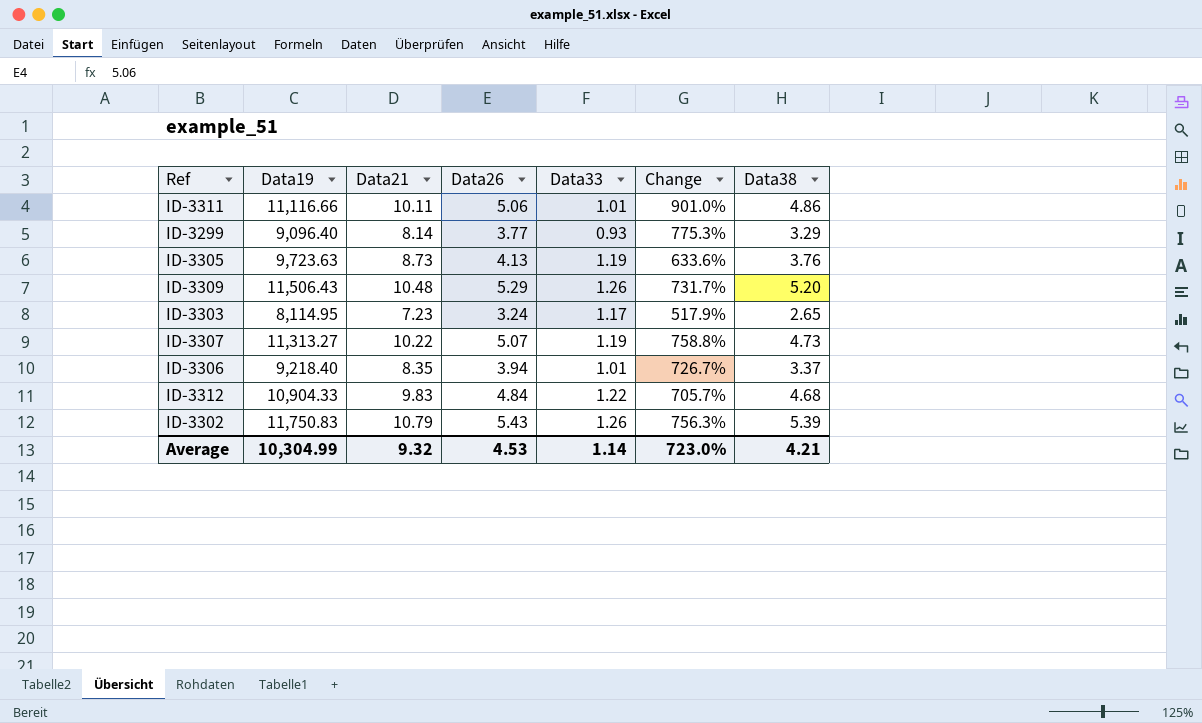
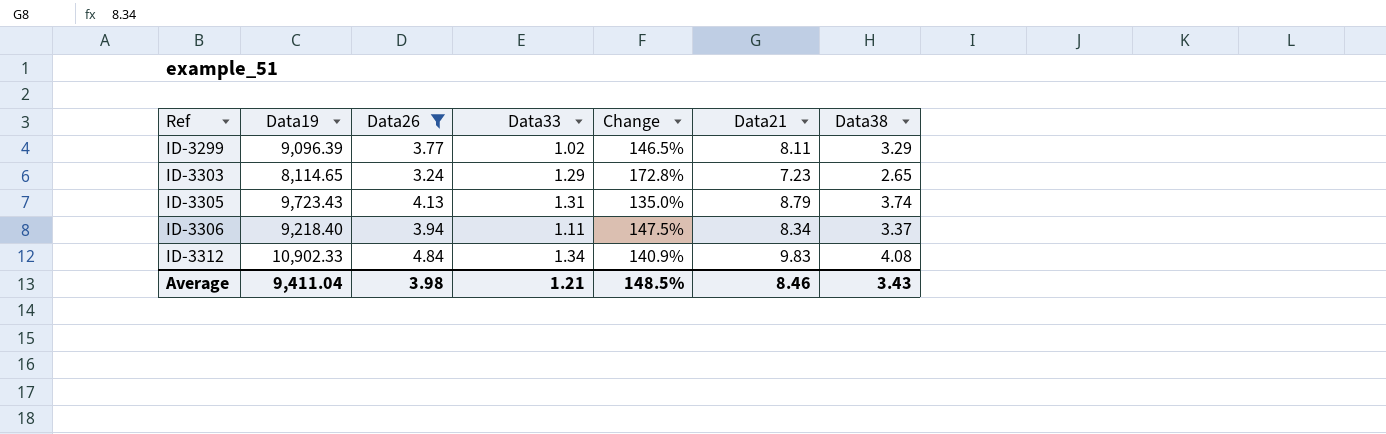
filter: none -> Data26 <= 4.84
row order: none -> Ref ascending
column Change | formula: ([Data21] - [Data33]) / [Data33] -> ([Data21] - [Data38]) / [Data38]
column Data21 | position: 3 -> 6
ID-3299 | Data19: 9,096.40 -> 9,096.39
ID-3299 | Data33: 0.93 -> 1.02
ID-3299 | Data21: 8.14 -> 8.11
ID-3303 | Data19: 8,114.95 -> 8,114.65
ID-3303 | Data33: 1.17 -> 1.29
ID-3305 | Data19: 9,723.63 -> 9,723.43
ID-3305 | Data33: 1.19 -> 1.31
ID-3305 | Data21: 8.73 -> 8.79
ID-3305 | Data38: 3.76 -> 3.74
ID-3306 | Data33: 1.01 -> 1.11
ID-3306 | Data21: 8.35 -> 8.34
ID-3312 | Data19: 10,904.33 -> 10,902.33
ID-3312 | Data33: 1.22 -> 1.34
ID-3312 | Data38: 4.68 -> 4.08
Average | Data19: 10,304.99 -> 9,411.04
Average | Data26: 4.53 -> 3.98
Average | Data33: 1.14 -> 1.21
Average | Change: 723.0% -> 148.5%
Average | Data21: 9.32 -> 8.46
Average | Data38: 4.21 -> 3.43

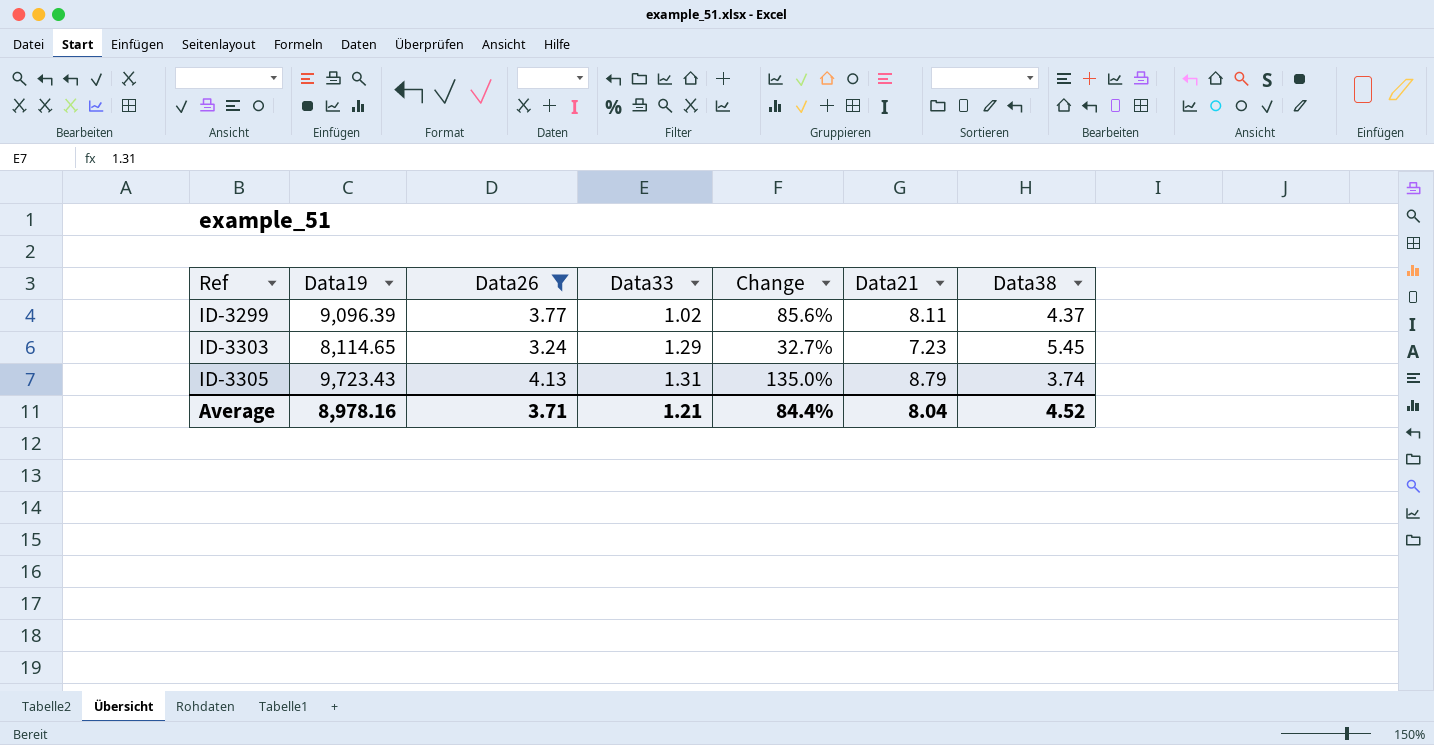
row ID-3306: 9,218.40 | 3.94 | 1.11 | 147.5% | 8.34 | 3.37 -> none
row ID-3312: 10,902.33 | 4.84 | 1.34 | 140.9% | 9.83 | 4.08 -> none
ID-3299 | Change: 146.5% -> 85.6%
ID-3299 | Data38: 3.29 -> 4.37
ID-3303 | Change: 172.8% -> 32.7%
ID-3303 | Data38: 2.65 -> 5.45
Average | Data19: 9,411.04 -> 8,978.16
Average | Data26: 3.98 -> 3.71
Average | Change: 148.5% -> 84.4%
Average | Data21: 8.46 -> 8.04
Average | Data38: 3.43 -> 4.52

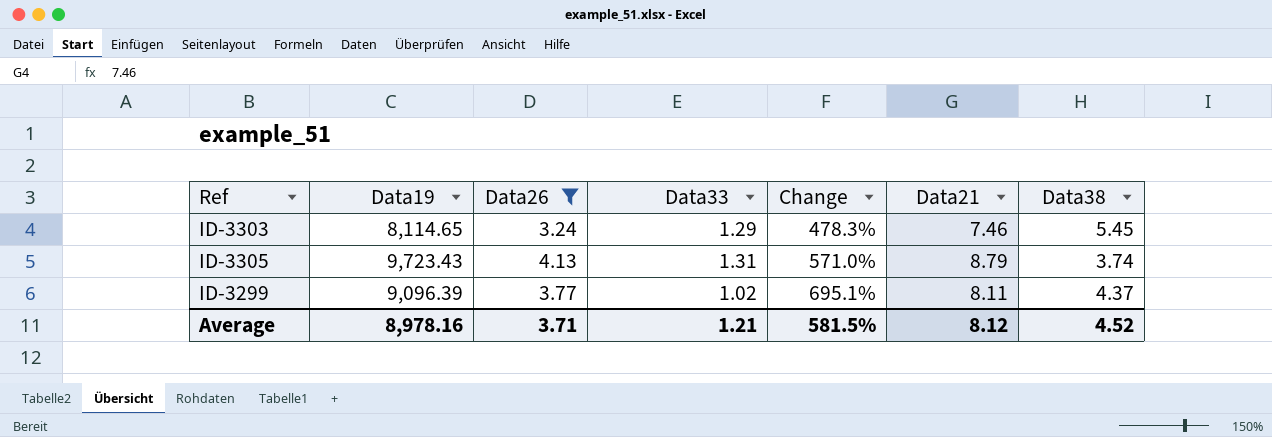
row order: Ref ascending -> Change ascending
column Change | formula: ([Data21] - [Data38]) / [Data38] -> ([Data21] - [Data33]) / [Data33]
ID-3303 | Data21: 7.23 -> 7.46
Average | Change: 84.4% -> 581.5%
Average | Data21: 8.04 -> 8.12

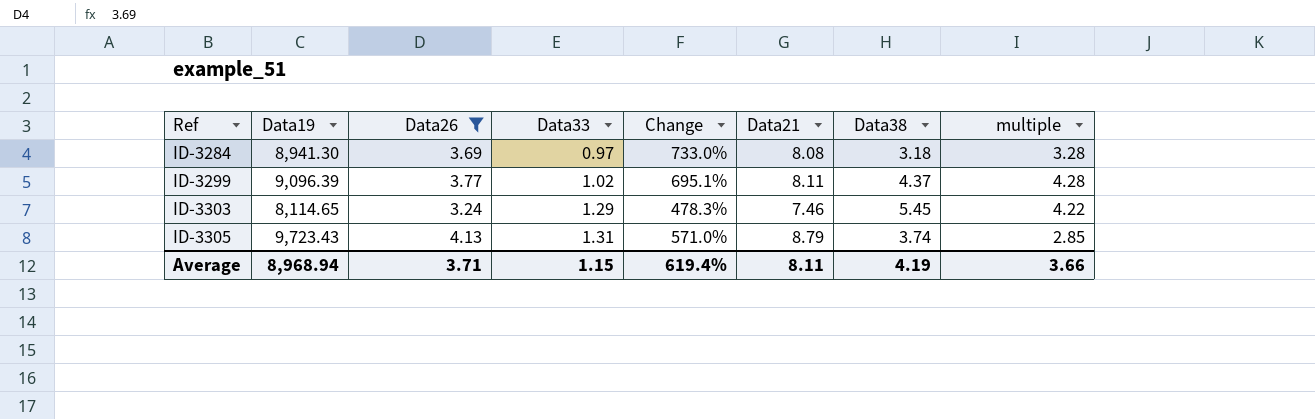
row order: Change ascending -> Ref ascending
column multiple | formula: none -> [Data38] / [Data33]
row ID-3284: none -> 8,941.30 | 3.69 | 0.97 | 733.0% | 8.08 | 3.18 | 3.28
Average | Data19: 8,978.16 -> 8,968.94
Average | Data33: 1.21 -> 1.15
Average | Change: 581.5% -> 619.4%
Average | Data21: 8.12 -> 8.11
Average | Data38: 4.52 -> 4.19

